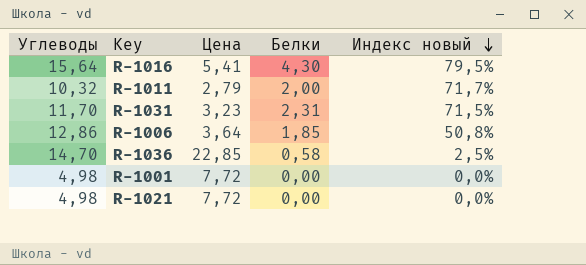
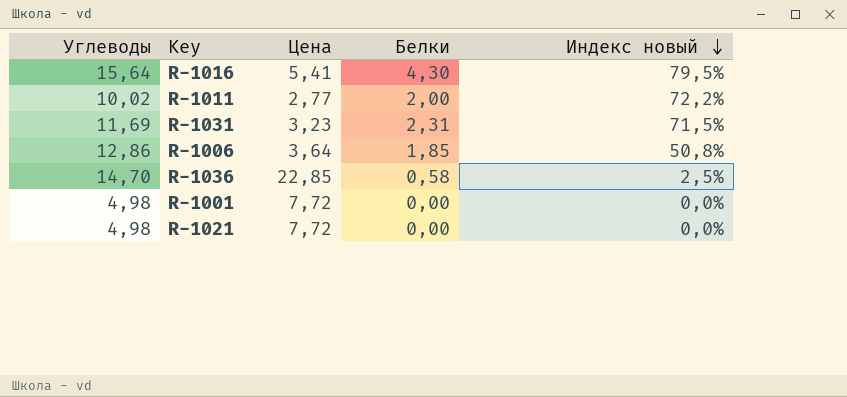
R-1011 | Углеводы: 10,32 -> 10,02
R-1011 | Цена: 2,79 -> 2,77
R-1011 | Индекс новый: 71,7% -> 72,2%
R-1031 | Углеводы: 11,70 -> 11,69

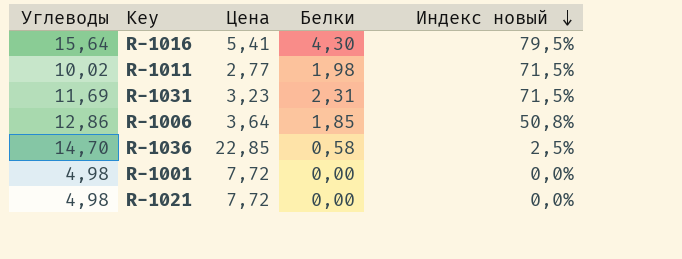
R-1011 | Белки: 2,00 -> 1,98
R-1011 | Индекс новый: 72,2% -> 71,5%

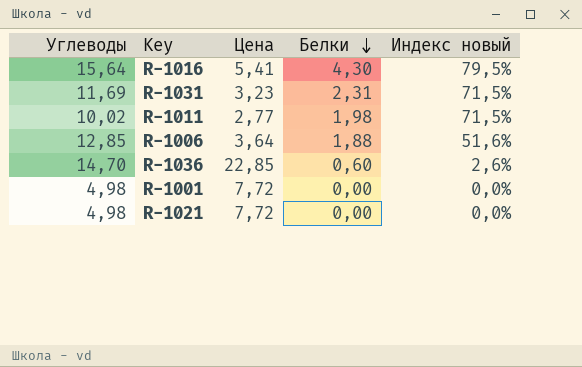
row order: Индекс новый descending -> Белки descending
R-1006 | Углеводы: 12,86 -> 12,85
R-1006 | Белки: 1,85 -> 1,88
R-1006 | Индекс новый: 50,8% -> 51,6%
R-1036 | Белки: 0,58 -> 0,60
R-1036 | Индекс новый: 2,5% -> 2,6%

